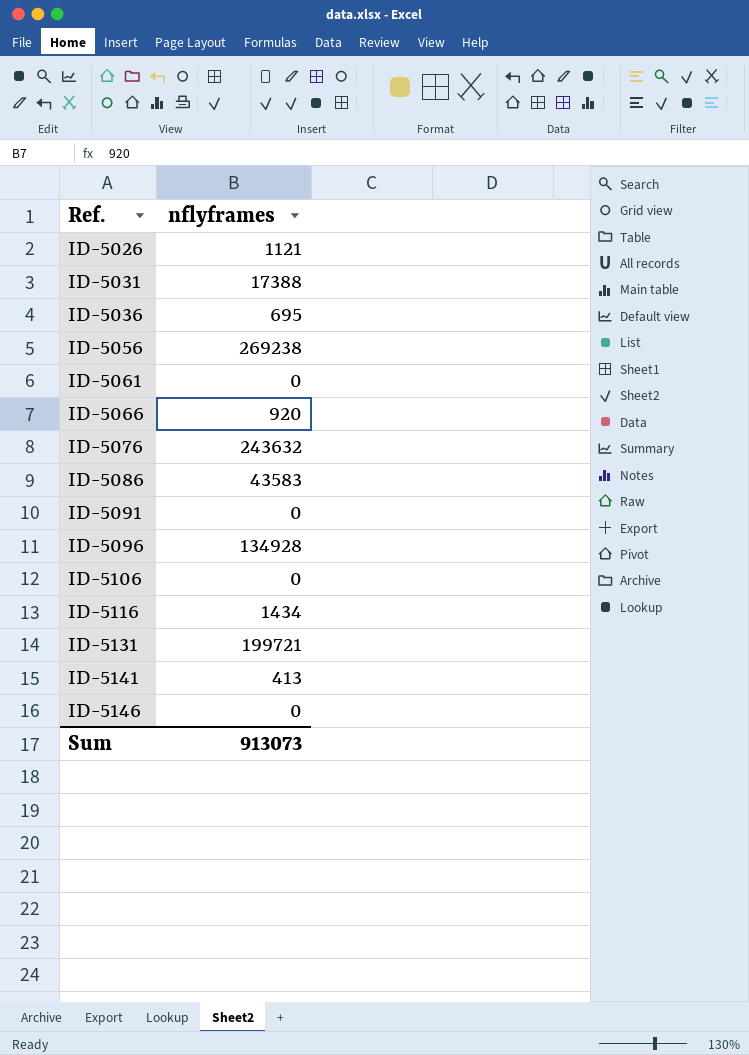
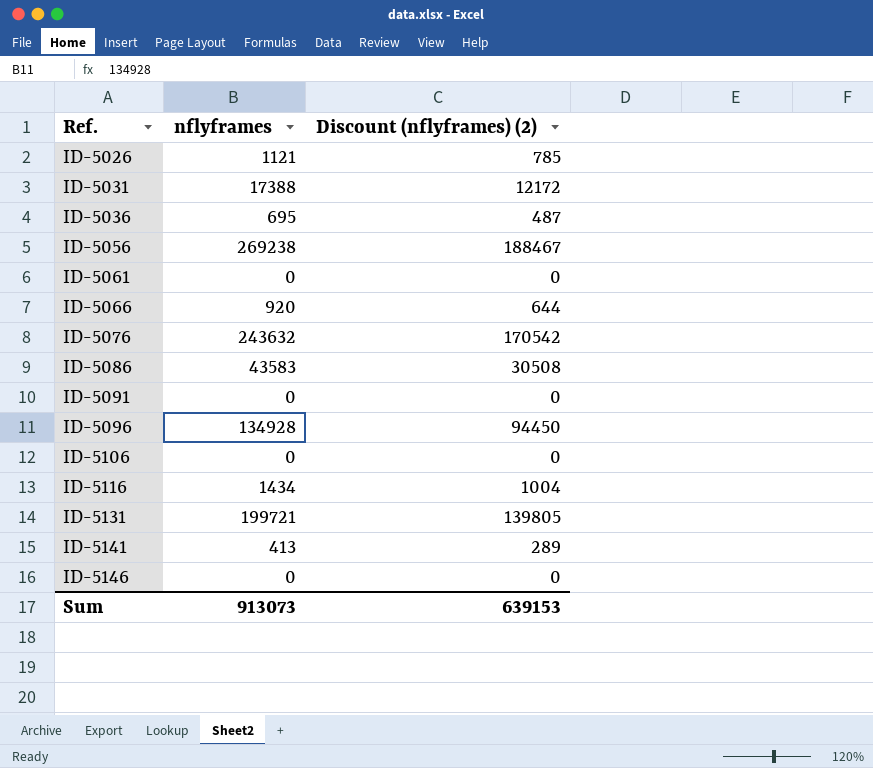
column Discount (nflyframes) (2) | formula: none -> [nflyframes] * 0.7

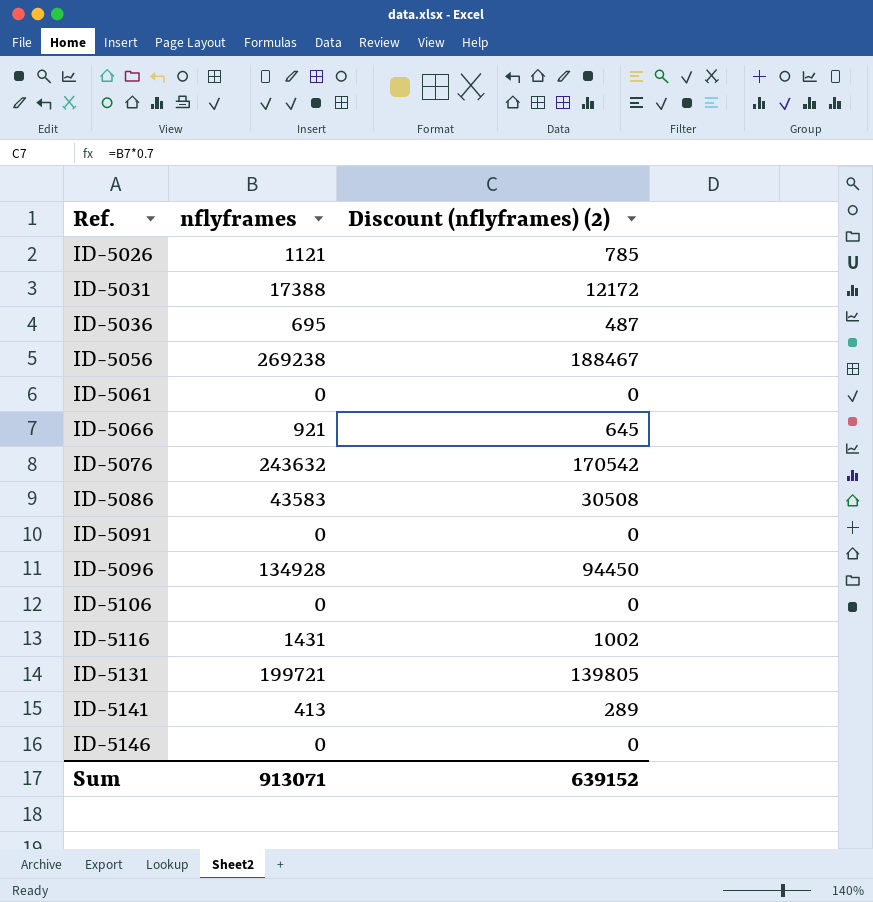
ID-5066 | nflyframes: 920 -> 921
ID-5066 | Discount (nflyframes) (2): 644 -> 645
ID-5116 | nflyframes: 1434 -> 1431
ID-5116 | Discount (nflyframes) (2): 1004 -> 1002
Sum | nflyframes: 913073 -> 913071
Sum | Discount (nflyframes) (2): 639153 -> 639152

